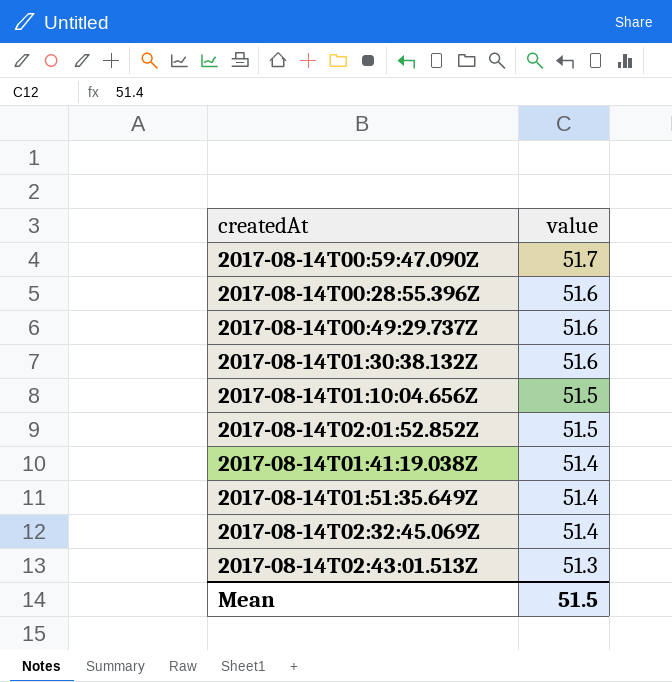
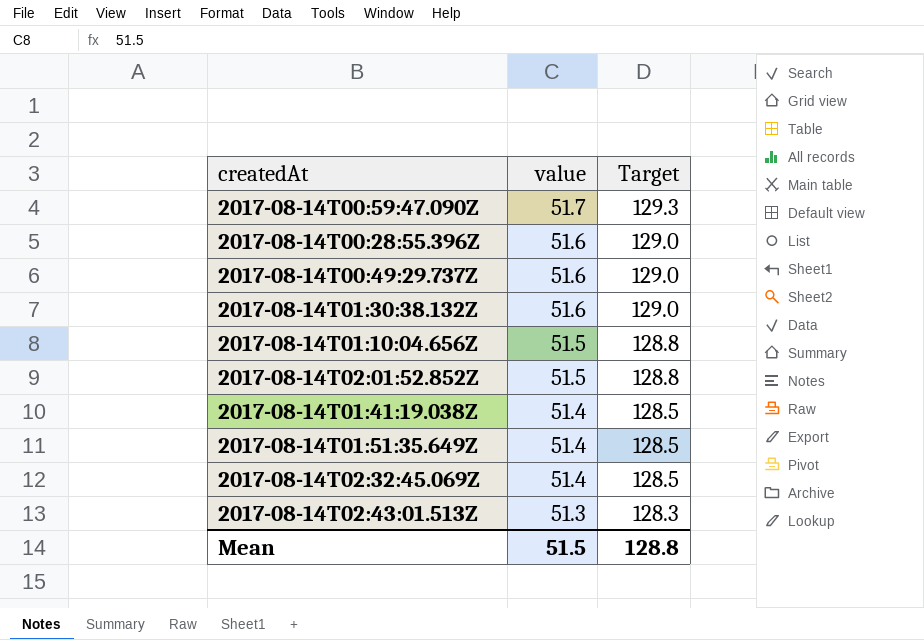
column Target | formula: none -> [value] * 2.5

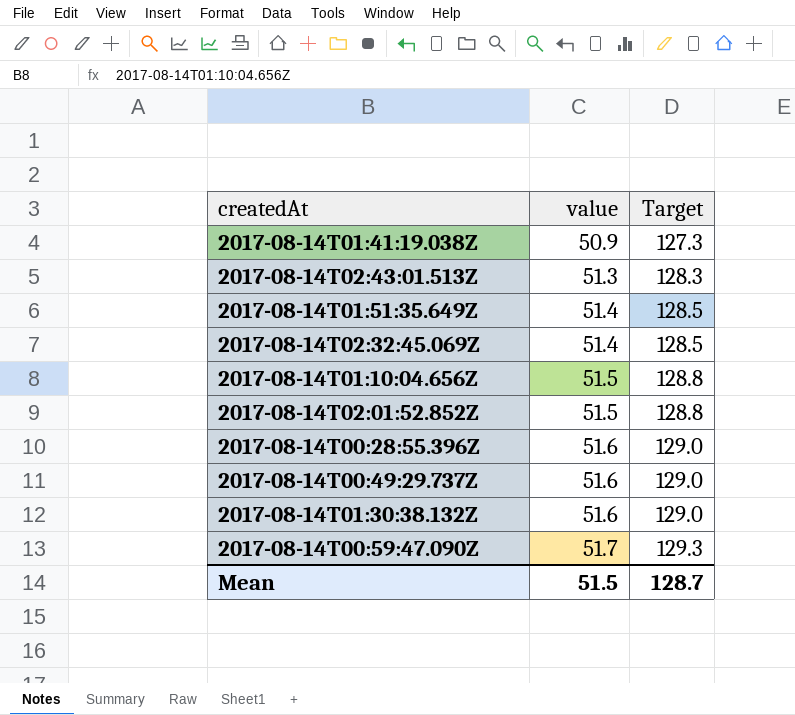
row order: value descending -> value ascending
2017-08-14T01:41:19.038Z | value: 51.4 -> 50.9
2017-08-14T01:41:19.038Z | Target: 128.5 -> 127.3
Mean | Target: 128.8 -> 128.7

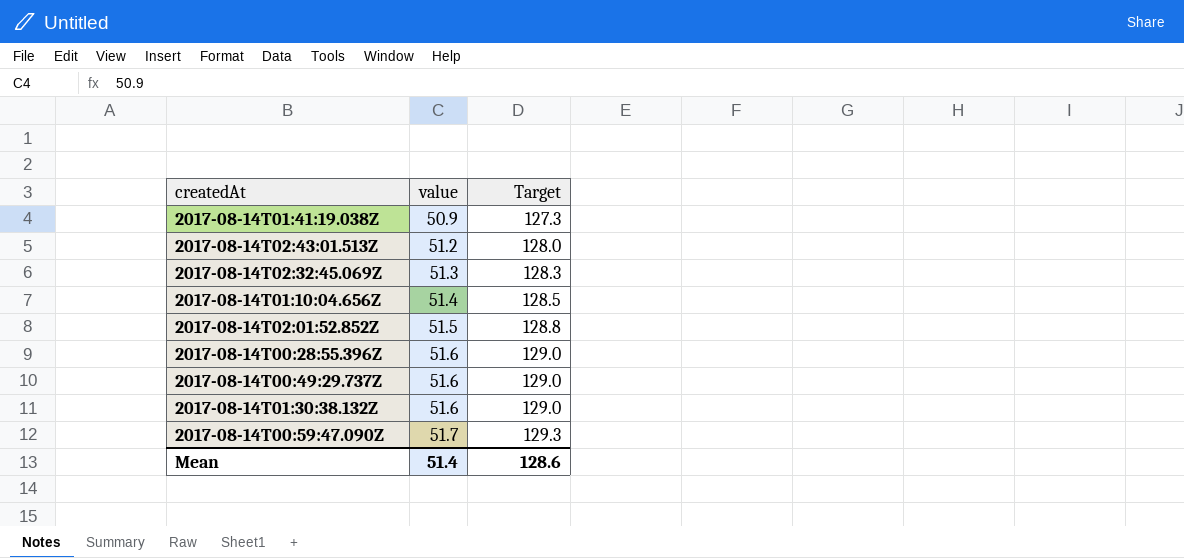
row 2017-08-14T01:51:35.649Z: 51.4 | 128.5 -> none
2017-08-14T02:43:01.513Z | value: 51.3 -> 51.2
2017-08-14T02:43:01.513Z | Target: 128.3 -> 128.0
2017-08-14T02:32:45.069Z | value: 51.4 -> 51.3
2017-08-14T02:32:45.069Z | Target: 128.5 -> 128.3
2017-08-14T01:10:04.656Z | value: 51.5 -> 51.4
2017-08-14T01:10:04.656Z | Target: 128.8 -> 128.5
Mean | value: 51.5 -> 51.4
Mean | Target: 128.7 -> 128.6

